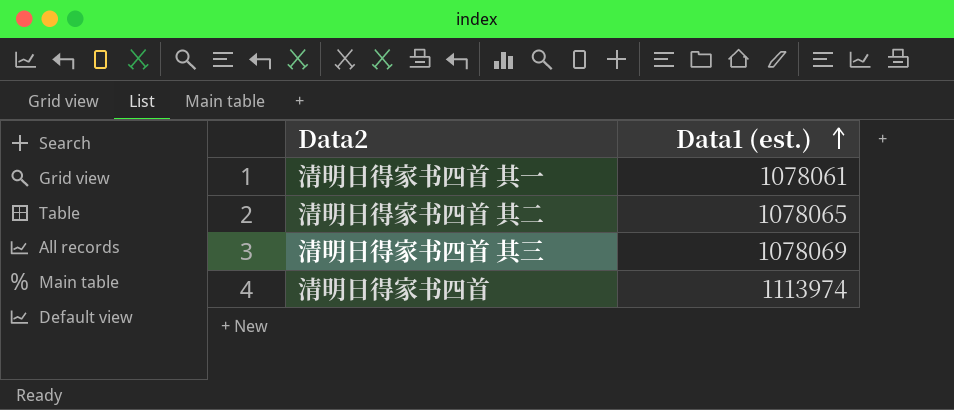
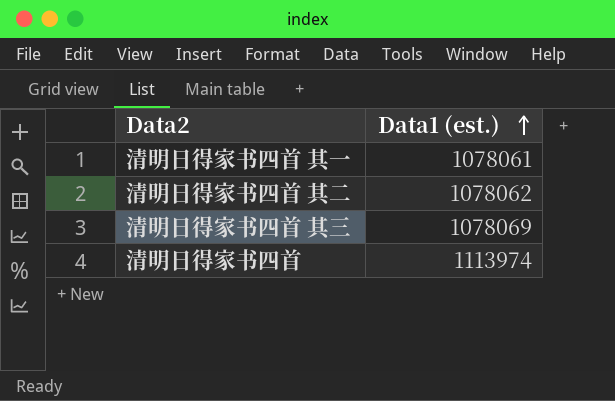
清明日得家书四首 其二 | Data1 (est.): 1078065 -> 1078062

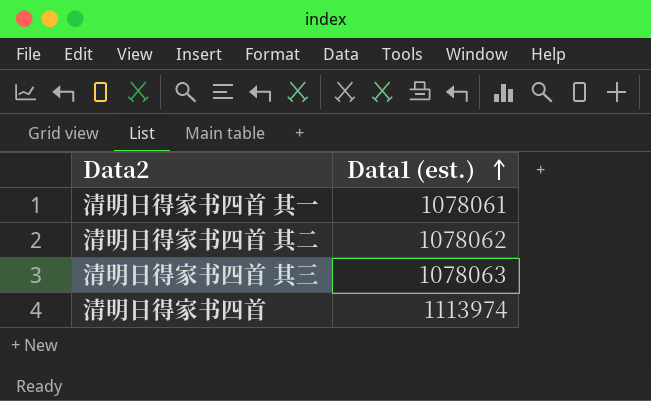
清明日得家书四首 其三 | Data1 (est.): 1078069 -> 1078063

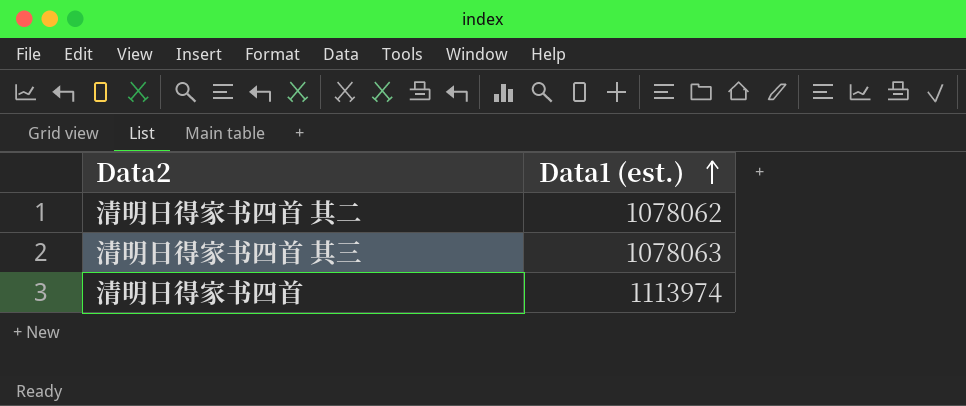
row 清明日得家书四首 其一: 1078061 -> none

